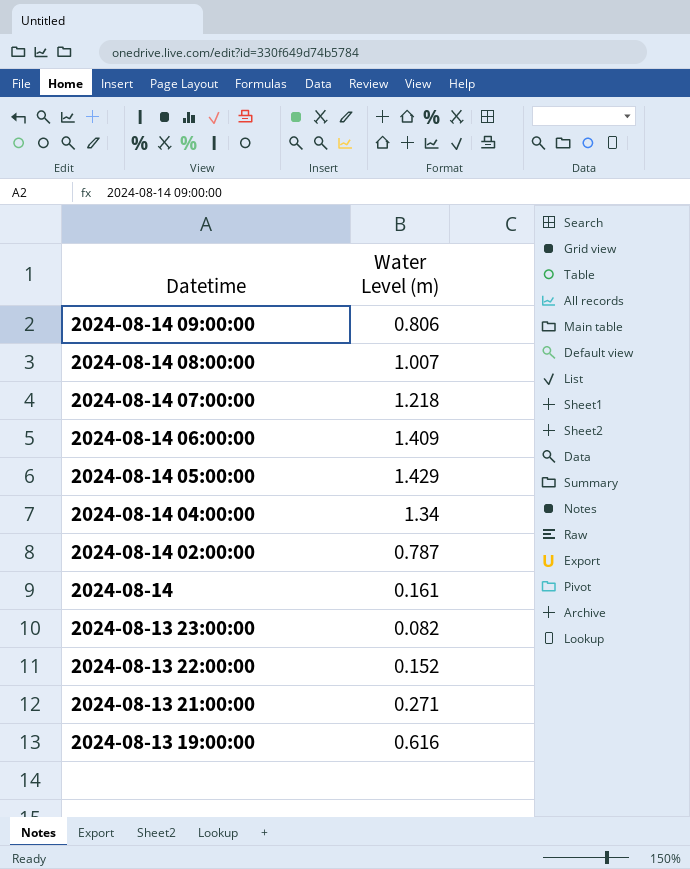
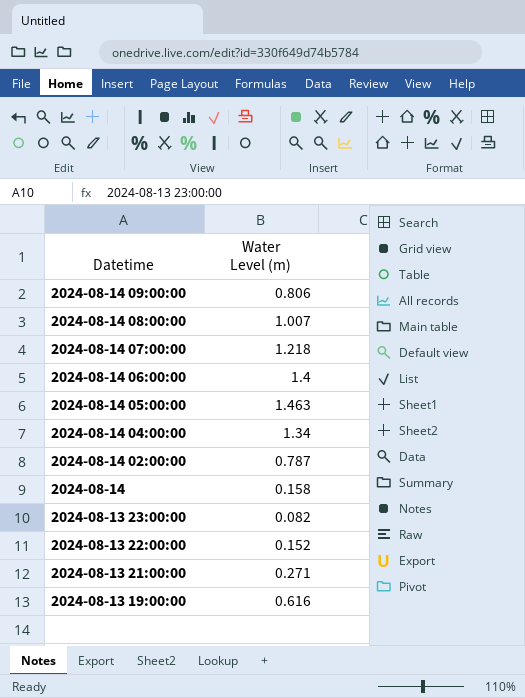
2024-08-14 06:00:00 | Water Level (m): 1.409 -> 1.4
2024-08-14 05:00:00 | Water Level (m): 1.429 -> 1.463
2024-08-14 | Water Level (m): 0.161 -> 0.158

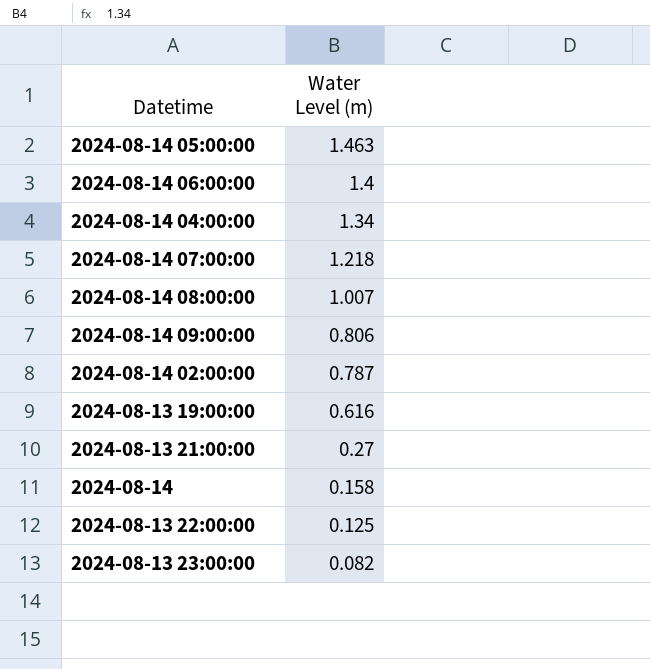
row order: Datetime descending -> Water Level (m) descending
2024-08-13 21:00:00 | Water Level (m): 0.271 -> 0.27
2024-08-13 22:00:00 | Water Level (m): 0.152 -> 0.125

